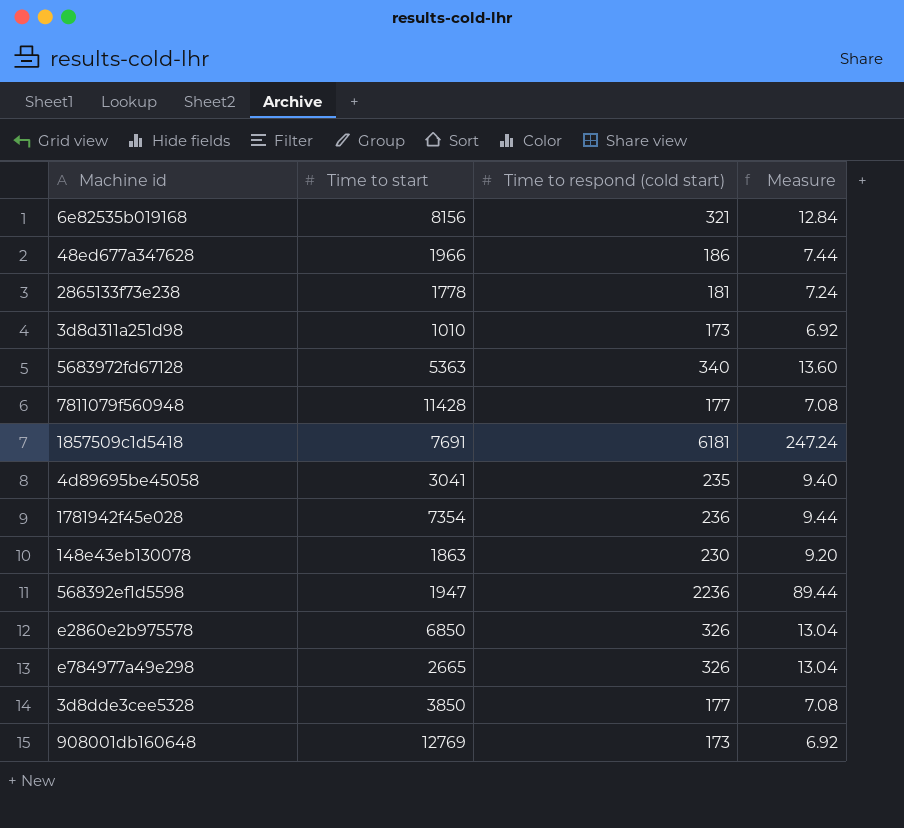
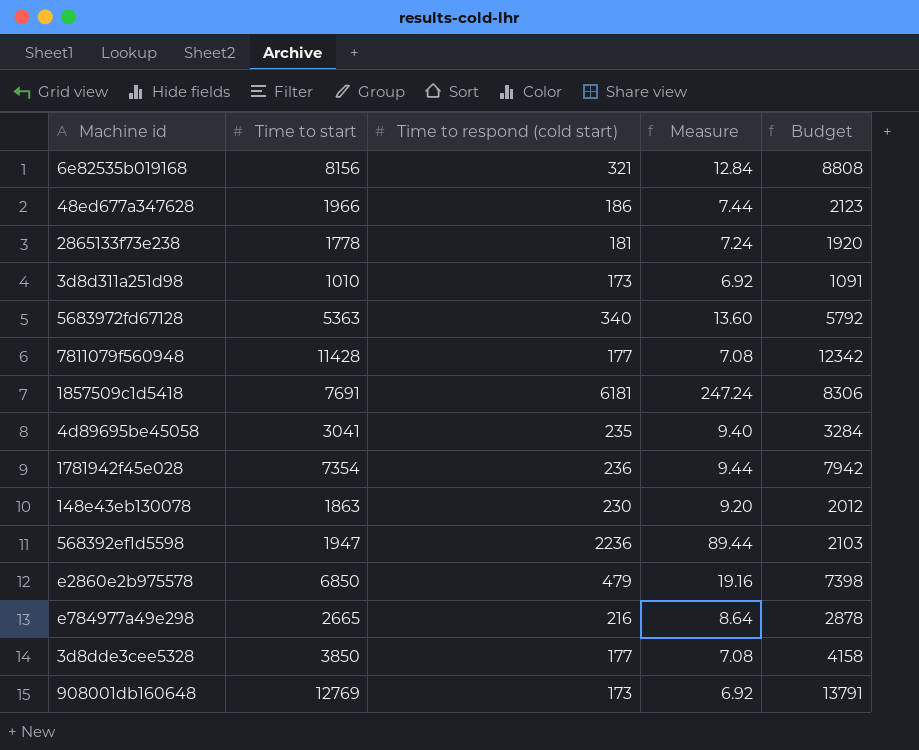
column Budget | formula: none -> [Time to start] * 1.08
e2860e2b975578 | Time to respond (cold start): 326 -> 479
e2860e2b975578 | Measure: 13.04 -> 19.16
e784977a49e298 | Time to respond (cold start): 326 -> 216
e784977a49e298 | Measure: 13.04 -> 8.64

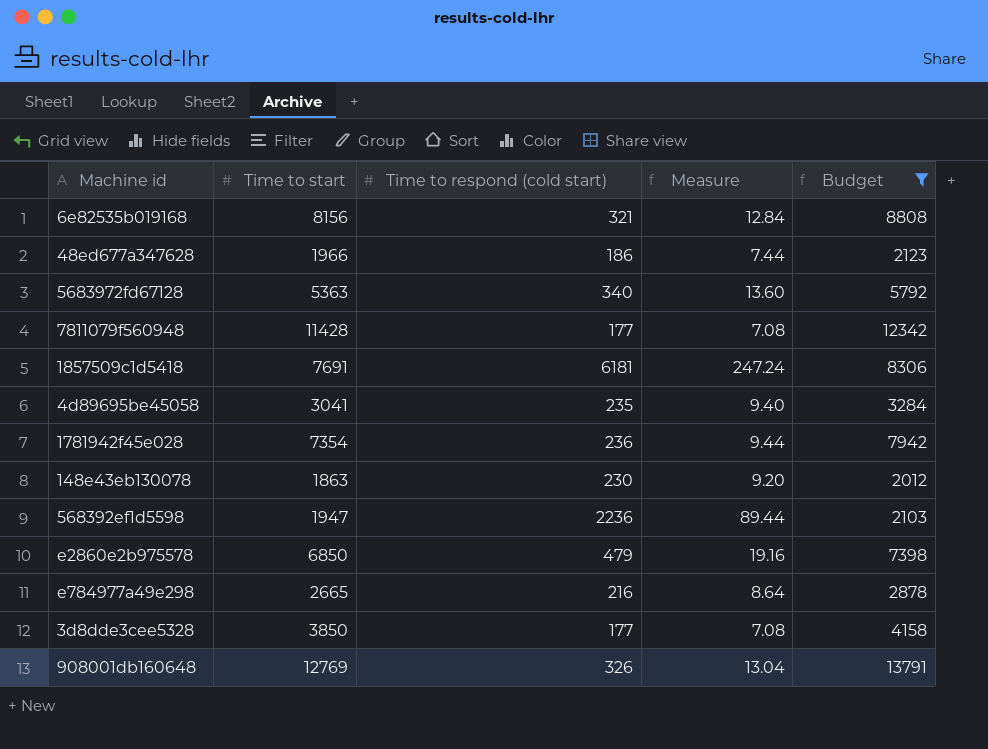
filter: none -> Budget >= 2012
908001db160648 | Time to respond (cold start): 173 -> 326
908001db160648 | Measure: 6.92 -> 13.04

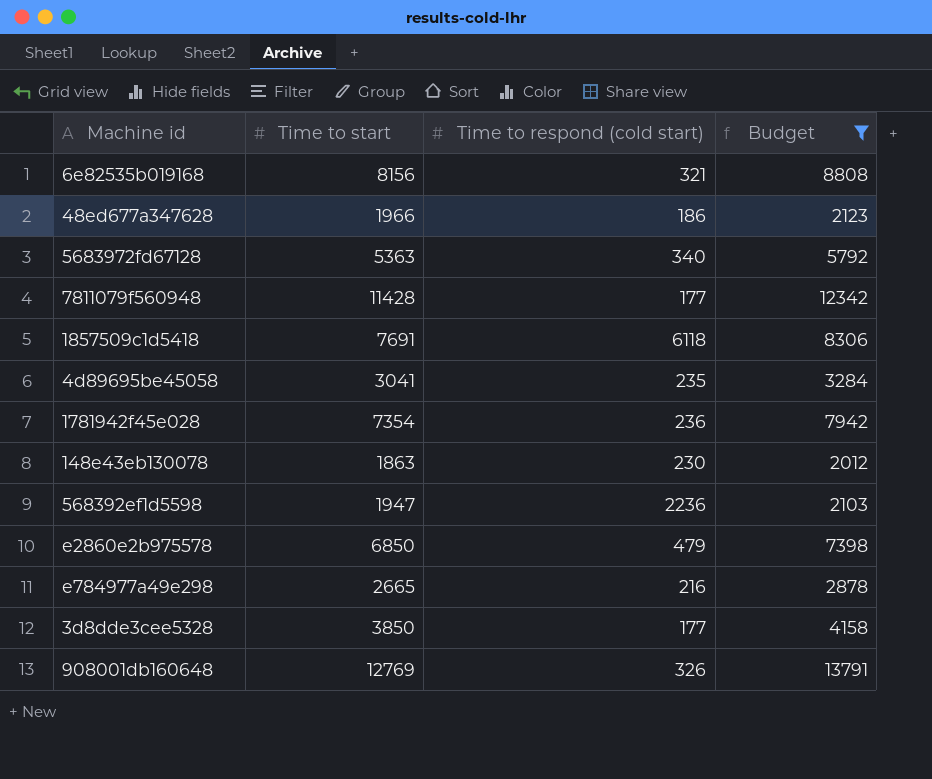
column Measure | formula: [Time to respond (cold start)] * 0.04 -> none
1857509c1d5418 | Time to respond (cold start): 6181 -> 6118

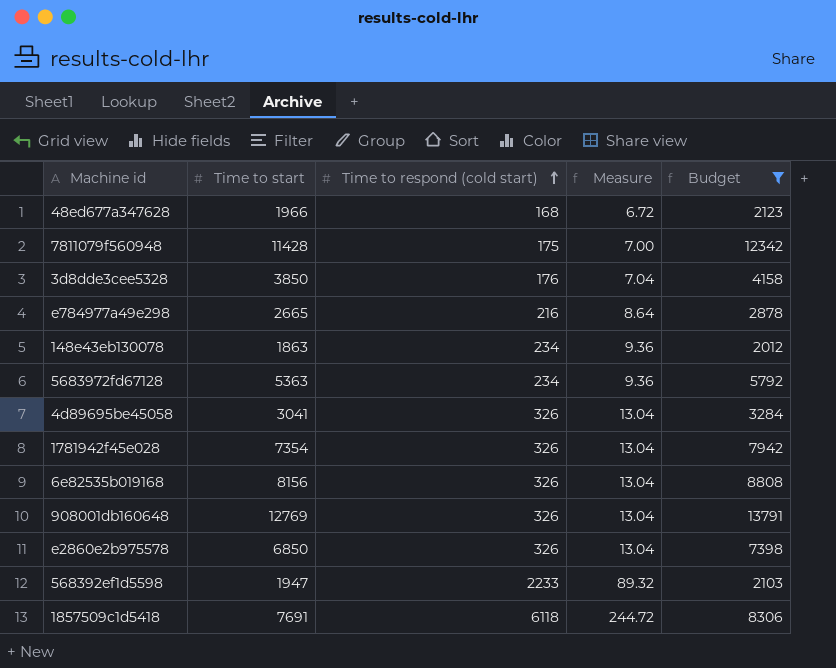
row order: none -> Time to respond (cold start) ascending
column Measure | formula: none -> [Time to respond (cold start)] * 0.04
48ed677a347628 | Time to respond (cold start): 186 -> 168
7811079f560948 | Time to respond (cold start): 177 -> 175
3d8dde3cee5328 | Time to respond (cold start): 177 -> 176
148e43eb130078 | Time to respond (cold start): 230 -> 234
5683972fd67128 | Time to respond (cold start): 340 -> 234
4d89695be45058 | Time to respond (cold start): 235 -> 326
1781942f45e028 | Time to respond (cold start): 236 -> 326
6e82535b019168 | Time to respond (cold start): 321 -> 326
e2860e2b975578 | Time to respond (cold start): 479 -> 326
568392ef1d5598 | Time to respond (cold start): 2236 -> 2233

